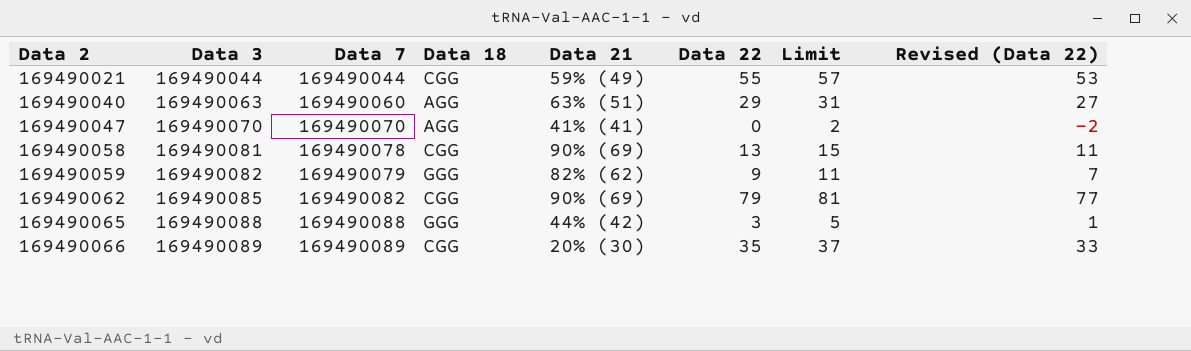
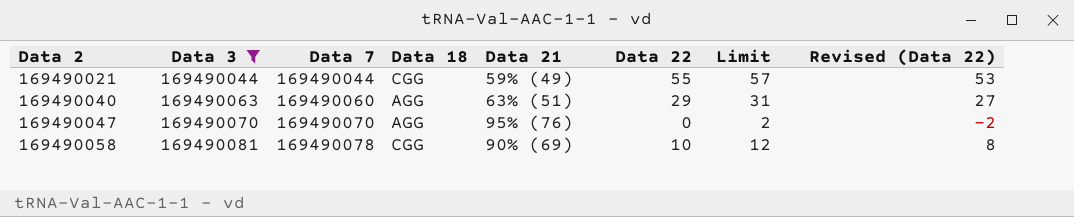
filter: none -> Data 3 <= 169490081
169490047 | Data 21: 41% (41) -> 95% (76)
169490058 | Data 22: 13 -> 10
169490058 | Limit: 15 -> 12
169490058 | Revised (Data 22): 11 -> 8

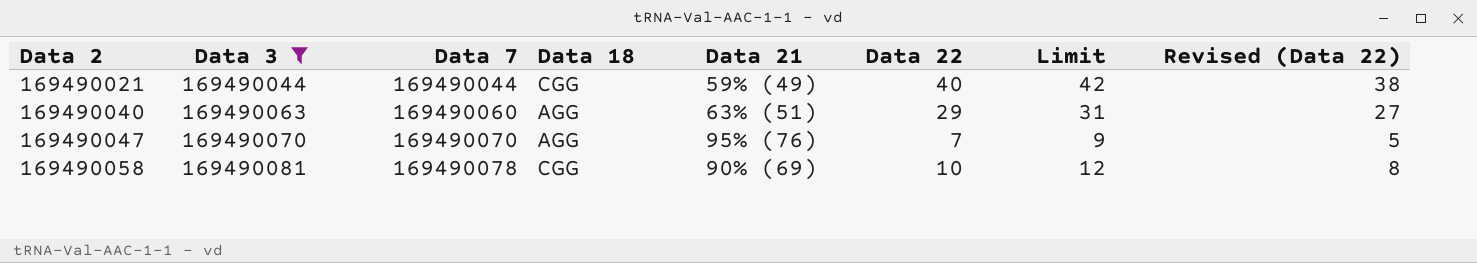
169490021 | Data 22: 55 -> 40
169490021 | Limit: 57 -> 42
169490021 | Revised (Data 22): 53 -> 38
169490047 | Data 22: 0 -> 7
169490047 | Limit: 2 -> 9
169490047 | Revised (Data 22): -2 -> 5

